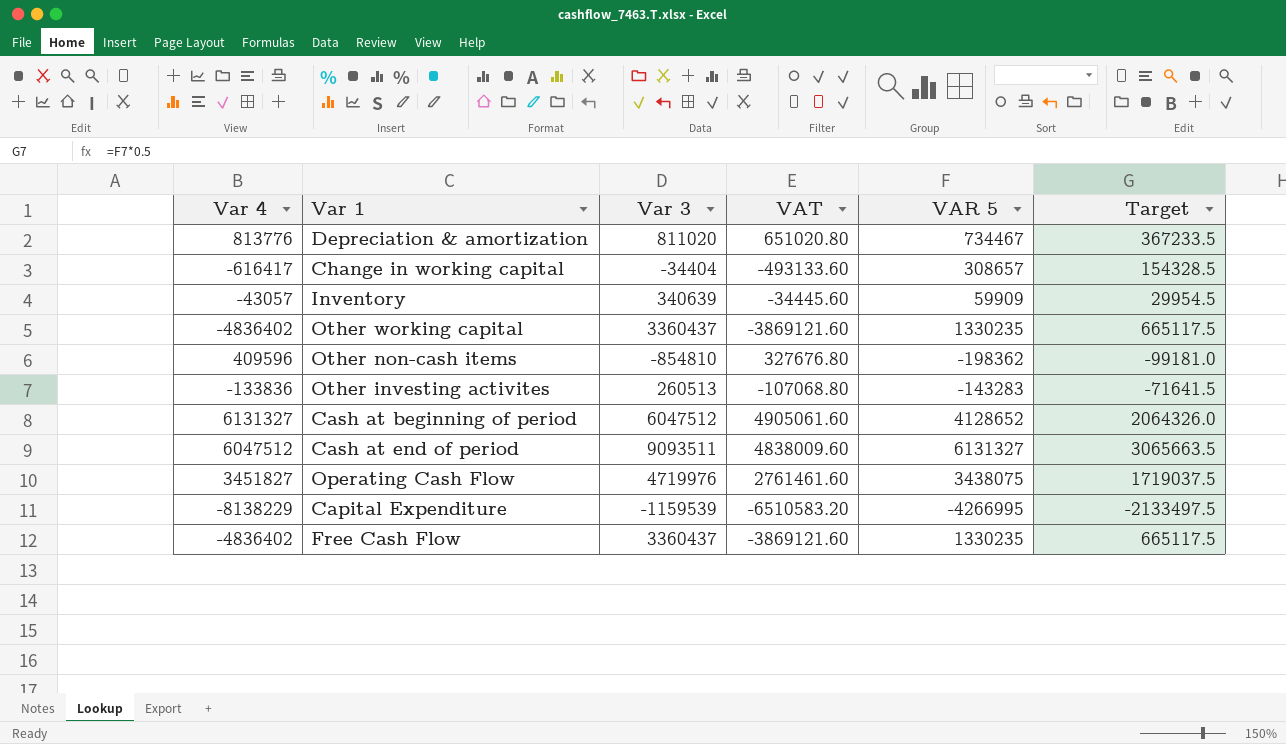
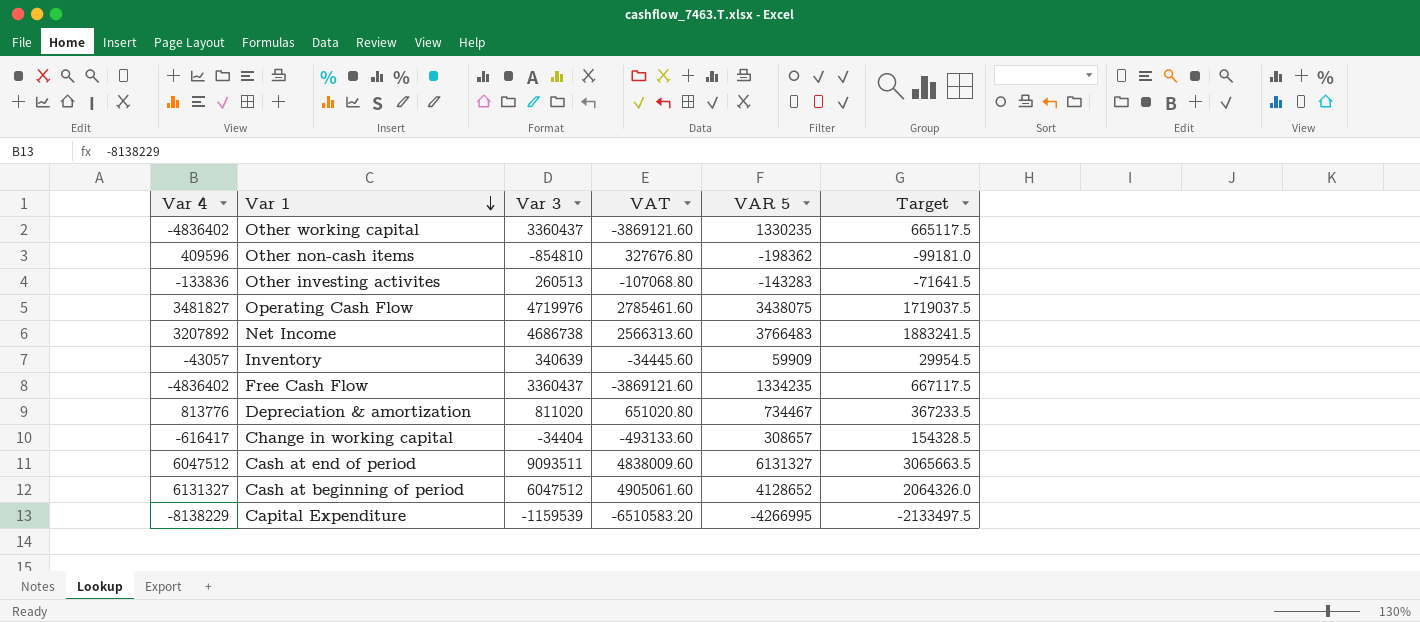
row order: none -> Var 1 descending
Operating Cash Flow | Var 4: 3451827 -> 3481827
Operating Cash Flow | VAT: 2761461.60 -> 2785461.60
row Net Income: none -> 3207892 | 4686738 | 2566313.60 | 3766483 | 1883241.5
Free Cash Flow | VAR 5: 1330235 -> 1334235
Free Cash Flow | Target: 665117.5 -> 667117.5

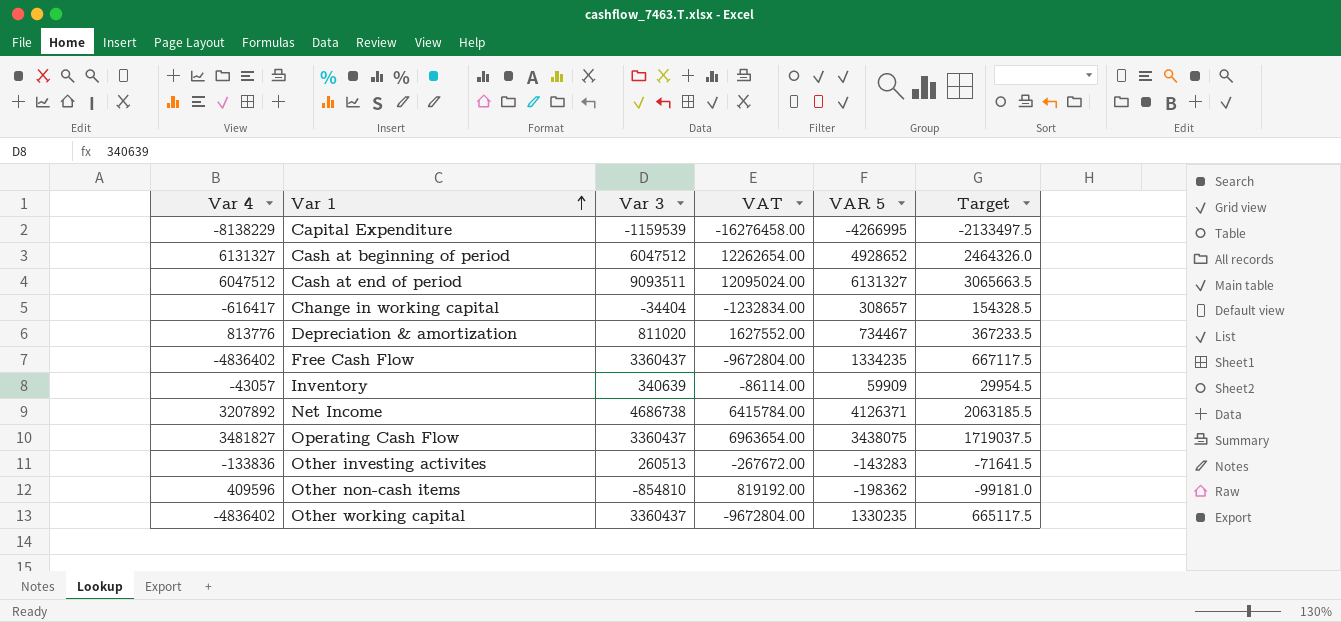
row order: Var 1 descending -> Var 1 ascending
column VAT | formula: [Var 4] * 0.8 -> [Var 4] * 2
Cash at beginning of period | VAR 5: 4128652 -> 4928652
Cash at beginning of period | Target: 2064326.0 -> 2464326.0
Net Income | VAR 5: 3766483 -> 4126371
Net Income | Target: 1883241.5 -> 2063185.5
Operating Cash Flow | Var 3: 4719976 -> 3360437

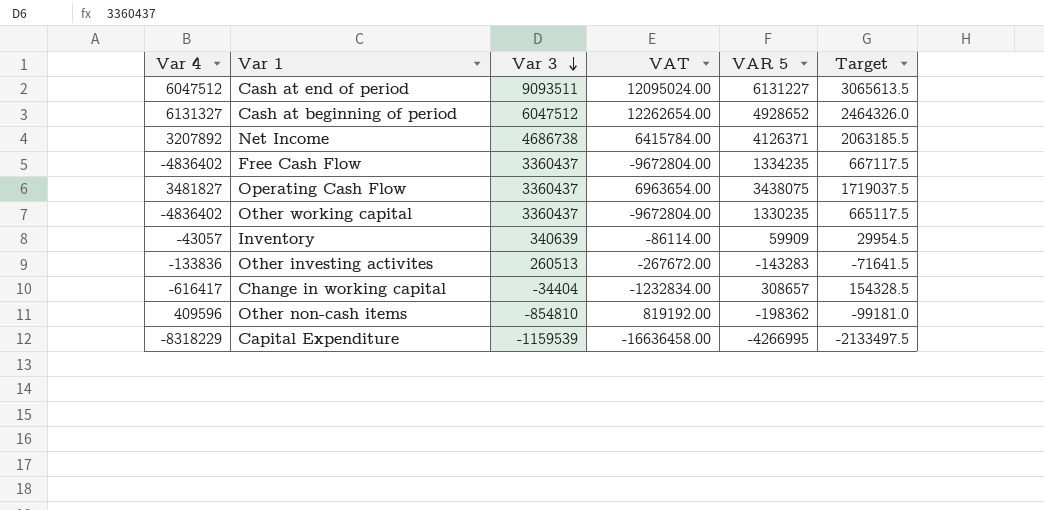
row order: Var 1 ascending -> Var 3 descending
row Depreciation & amortization: 813776 | 811020 | 1627552.00 | 734467 | 367233.5 -> none
Cash at end of period | VAR 5: 6131327 -> 6131227
Cash at end of period | Target: 3065663.5 -> 3065613.5
Capital Expenditure | Var 4: -8138229 -> -8318229
Capital Expenditure | VAT: -16276458.00 -> -16636458.00

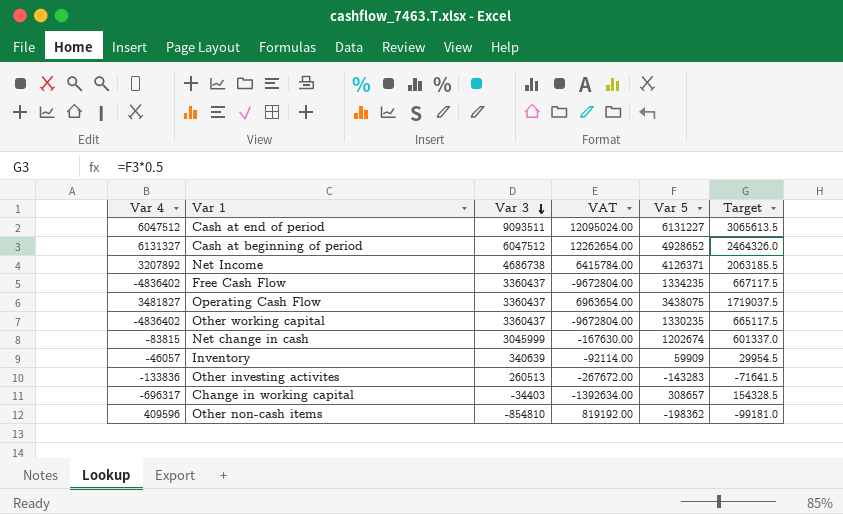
column name: VAR 5 -> Var 5
row Capital Expenditure: -8318229 | -1159539 | -16636458.00 | -4266995 | -2133497.5 -> none
row Net change in cash: none -> -83815 | 3045999 | -167630.00 | 1202674 | 601337.0
Inventory | Var 4: -43057 -> -46057
Inventory | VAT: -86114.00 -> -92114.00
Change in working capital | Var 4: -616417 -> -696317
Change in working capital | Var 3: -34404 -> -34403
Change in working capital | VAT: -1232834.00 -> -1392634.00

